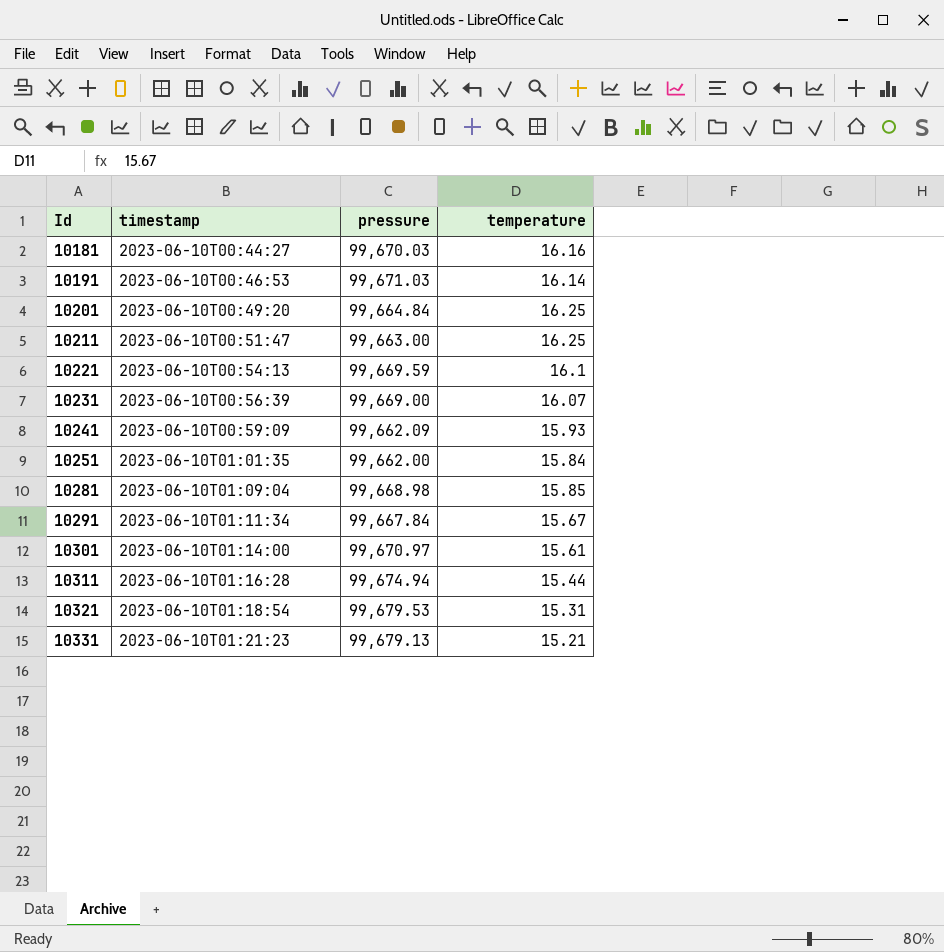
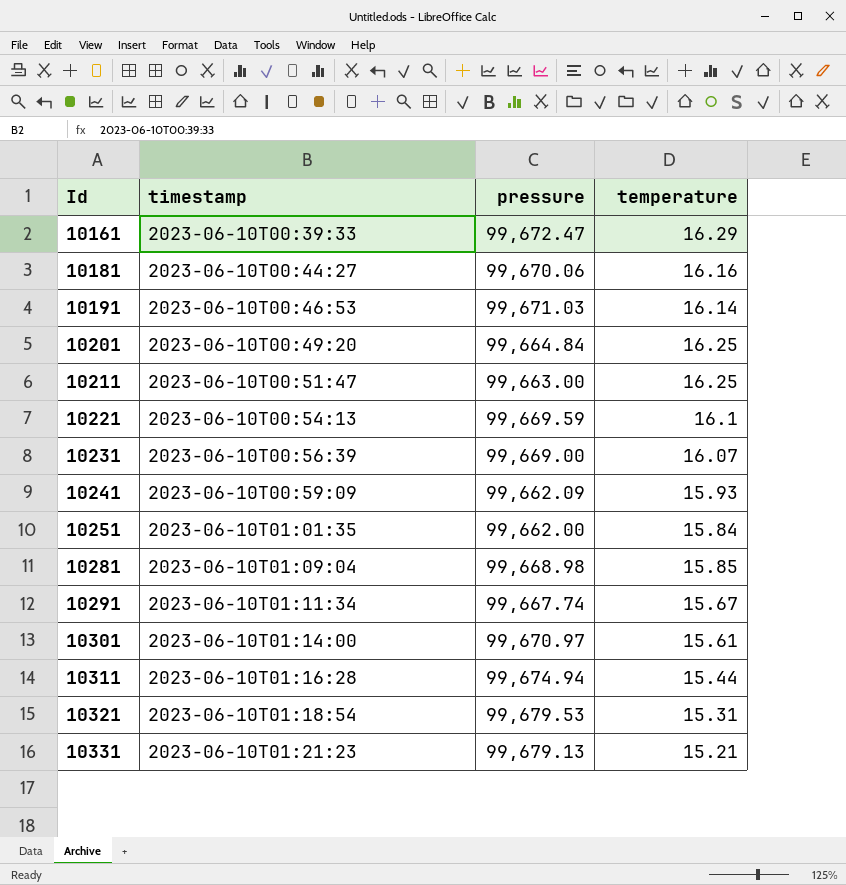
row 10161: none -> 2023-06-10T00:39:33 | 99,672.47 | 16.29
10181 | pressure: 99,670.03 -> 99,670.06
10291 | pressure: 99,667.84 -> 99,667.74

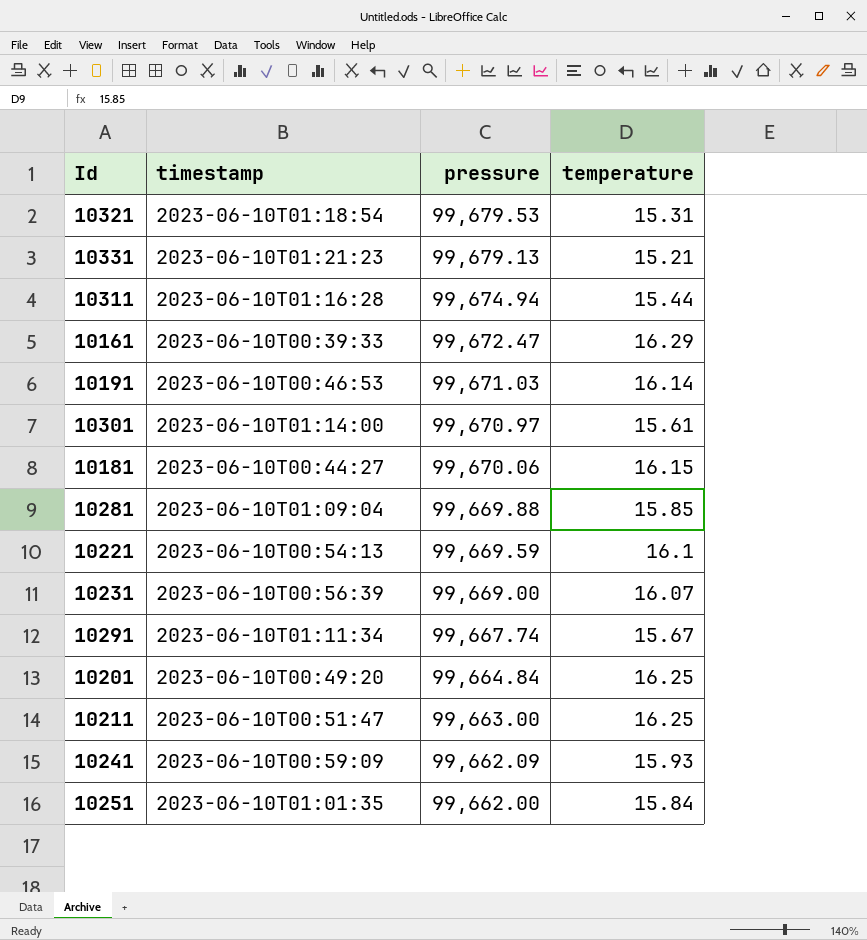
row order: Id ascending -> pressure descending
10181 | temperature: 16.16 -> 16.15
10281 | pressure: 99,668.98 -> 99,669.88

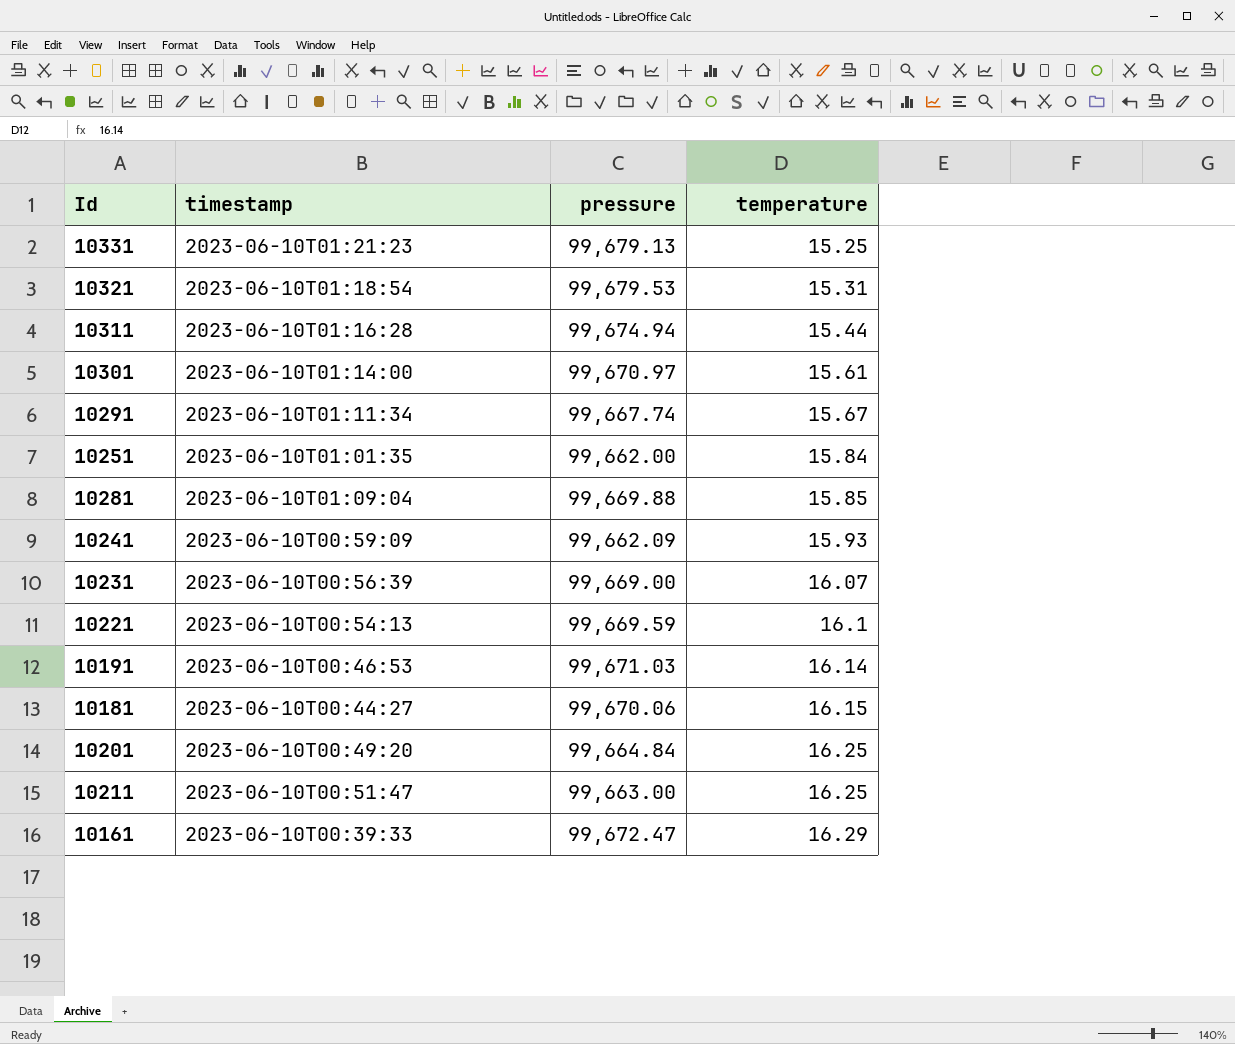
row order: pressure descending -> temperature ascending
10331 | temperature: 15.21 -> 15.25

